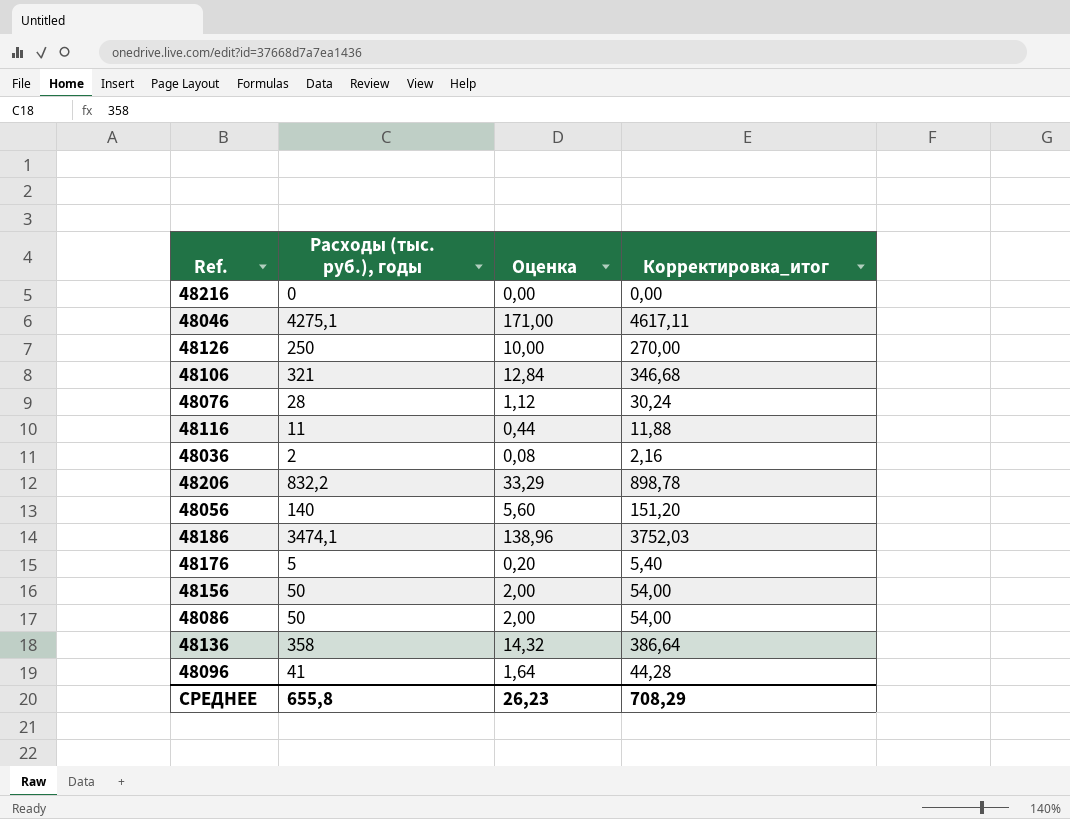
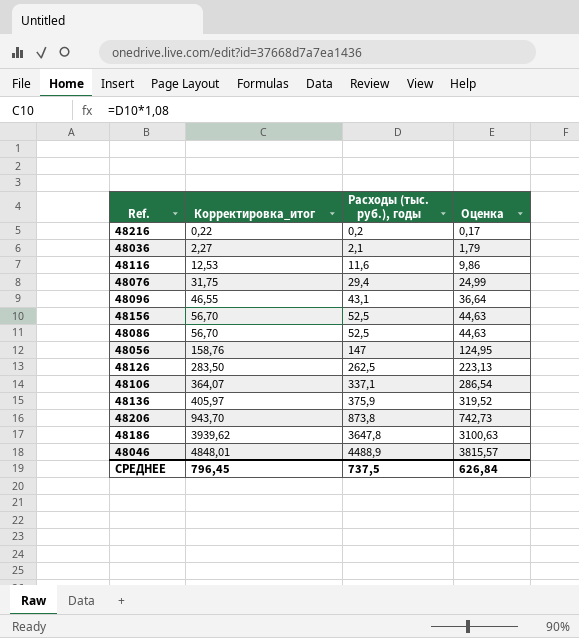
row order: none -> Корректировка_итог ascending
column Корректировка_итог | position: 4 -> 2
column Оценка | formula: [Расходы (тыс. руб.), годы] * 0,04 -> [Расходы (тыс. руб.), годы] * 0,85
row 48176: 5 | 0,20 | 5,40 -> none
48216 | Корректировка_итог: 0,00 -> 0,22
48216 | Расходы (тыс. руб.), годы: 0 -> 0,2
48036 | Корректировка_итог: 2,16 -> 2,27
48036 | Расходы (тыс. руб.), годы: 2 -> 2,1
48116 | Корректировка_итог: 11,88 -> 12,53
48116 | Расходы (тыс. руб.), годы: 11 -> 11,6
48076 | Корректировка_итог: 30,24 -> 31,75
48076 | Расходы (тыс. руб.), годы: 28 -> 29,4
48096 | Корректировка_итог: 44,28 -> 46,55
48096 | Расходы (тыс. руб.), годы: 41 -> 43,1
48156 | Корректировка_итог: 54,00 -> 56,70
48156 | Расходы (тыс. руб.), годы: 50 -> 52,5
48086 | Корректировка_итог: 54,00 -> 56,70
48086 | Расходы (тыс. руб.), годы: 50 -> 52,5
48056 | Корректировка_итог: 151,20 -> 158,76
48056 | Расходы (тыс. руб.), годы: 140 -> 147
48126 | Корректировка_итог: 270,00 -> 283,50
48126 | Расходы (тыс. руб.), годы: 250 -> 262,5
48106 | Корректировка_итог: 346,68 -> 364,07
48106 | Расходы (тыс. руб.), годы: 321 -> 337,1
48136 | Корректировка_итог: 386,64 -> 405,97
48136 | Расходы (тыс. руб.), годы: 358 -> 375,9
48206 | Корректировка_итог: 898,78 -> 943,70
48206 | Расходы (тыс. руб.), годы: 832,2 -> 873,8
48186 | Корректировка_итог: 3752,03 -> 3939,62
48186 | Расходы (тыс. руб.), годы: 3474,1 -> 3647,8
48046 | Корректировка_итог: 4617,11 -> 4848,01
48046 | Расходы (тыс. руб.), годы: 4275,1 -> 4488,9
СРЕДНЕЕ | Корректировка_итог: 708,29 -> 796,45
СРЕДНЕЕ | Расходы (тыс. руб.), годы: 655,8 -> 737,5
СРЕДНЕЕ | Оценка: 26,23 -> 626,84

